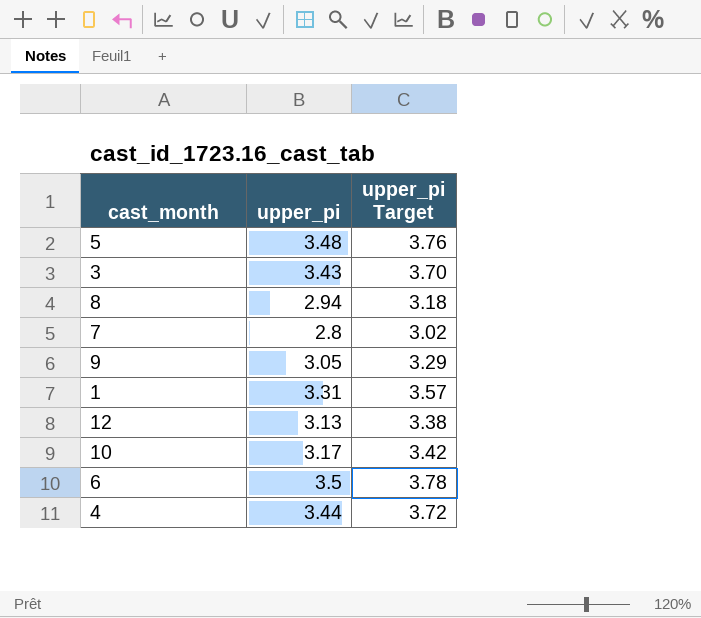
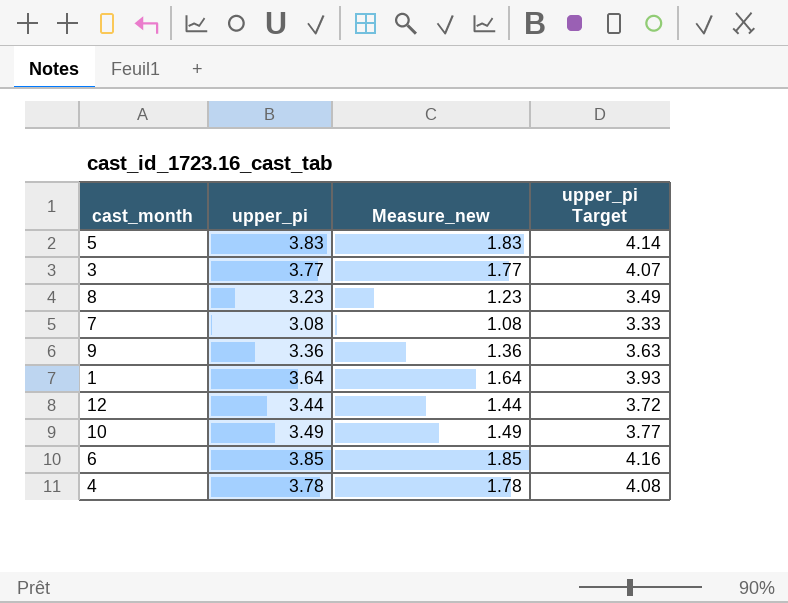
column Measure_new | formula: none -> [upper_pi] - 2
5 | upper_pi: 3.48 -> 3.83
5 | upper_pi Target: 3.76 -> 4.14
3 | upper_pi: 3.43 -> 3.77
3 | upper_pi Target: 3.70 -> 4.07
8 | upper_pi: 2.94 -> 3.23
8 | upper_pi Target: 3.18 -> 3.49
7 | upper_pi: 2.8 -> 3.08
7 | upper_pi Target: 3.02 -> 3.33
9 | upper_pi: 3.05 -> 3.36
9 | upper_pi Target: 3.29 -> 3.63
1 | upper_pi: 3.31 -> 3.64
1 | upper_pi Target: 3.57 -> 3.93
12 | upper_pi: 3.13 -> 3.44
12 | upper_pi Target: 3.38 -> 3.72
10 | upper_pi: 3.17 -> 3.49
10 | upper_pi Target: 3.42 -> 3.77
6 | upper_pi: 3.5 -> 3.85
6 | upper_pi Target: 3.78 -> 4.16
4 | upper_pi: 3.44 -> 3.78
4 | upper_pi Target: 3.72 -> 4.08

